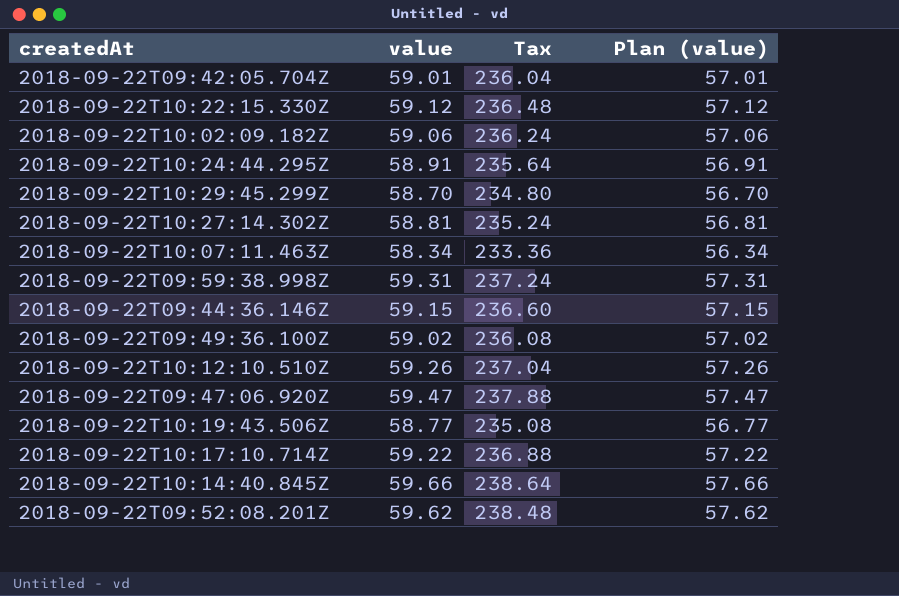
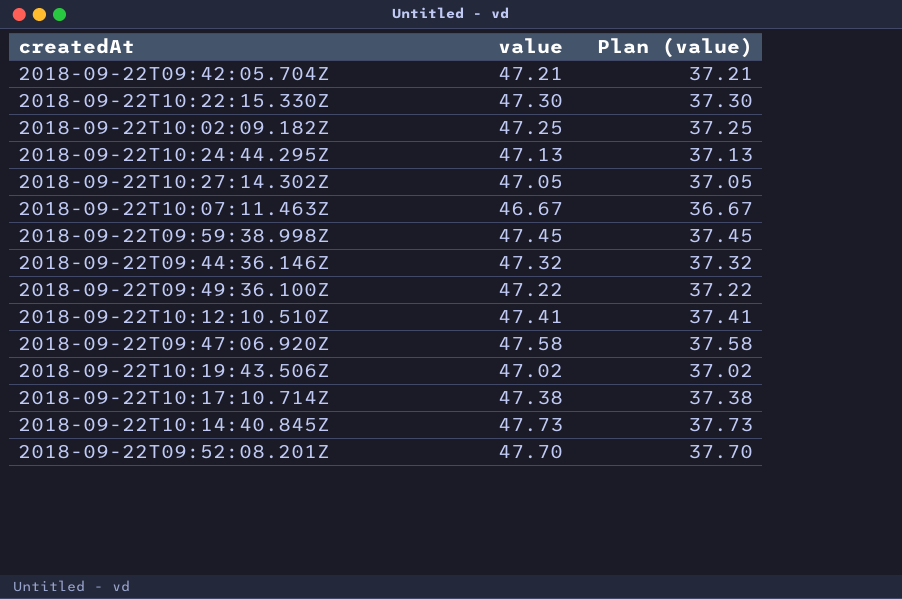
column Tax | formula: [value] * 4 -> none
column Plan (value) | formula: [value] - 2 -> [value] - 10
row 2018-09-22T10:29:45.299Z: 58.70 | 234.80 | 56.70 -> none
2018-09-22T09:42:05.704Z | value: 59.01 -> 47.21
2018-09-22T10:22:15.330Z | value: 59.12 -> 47.30
2018-09-22T10:02:09.182Z | value: 59.06 -> 47.25
2018-09-22T10:24:44.295Z | value: 58.91 -> 47.13
2018-09-22T10:27:14.302Z | value: 58.81 -> 47.05
2018-09-22T10:07:11.463Z | value: 58.34 -> 46.67
2018-09-22T09:59:38.998Z | value: 59.31 -> 47.45
2018-09-22T09:44:36.146Z | value: 59.15 -> 47.32
2018-09-22T09:49:36.100Z | value: 59.02 -> 47.22
2018-09-22T10:12:10.510Z | value: 59.26 -> 47.41
2018-09-22T09:47:06.920Z | value: 59.47 -> 47.58
2018-09-22T10:19:43.506Z | value: 58.77 -> 47.02
2018-09-22T10:17:10.714Z | value: 59.22 -> 47.38
2018-09-22T10:14:40.845Z | value: 59.66 -> 47.73
2018-09-22T09:52:08.201Z | value: 59.62 -> 47.70

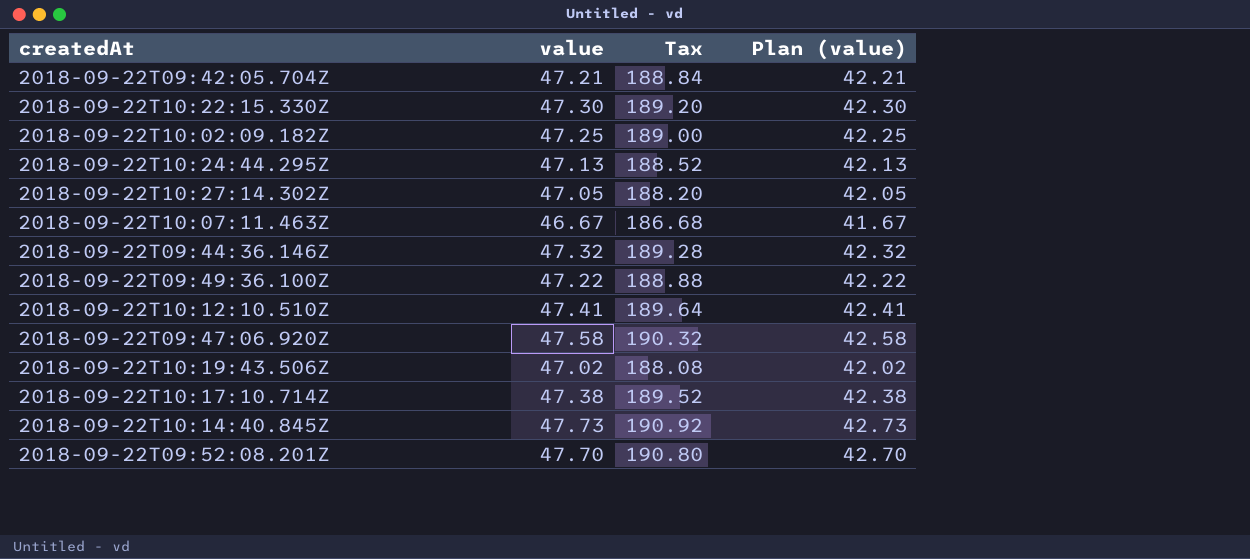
column Tax | formula: none -> [value] * 4
column Plan (value) | formula: [value] - 10 -> [value] - 5
row 2018-09-22T09:59:38.998Z: 47.45 | 37.45 -> none

